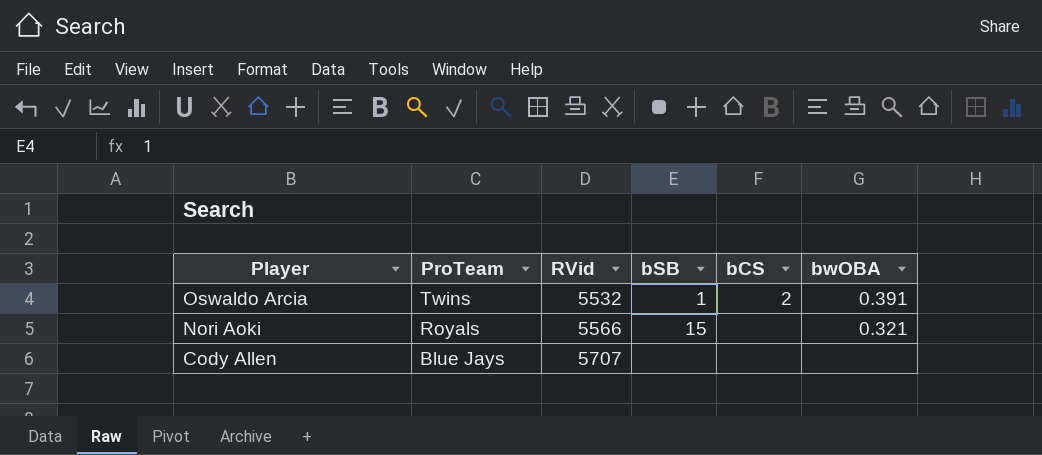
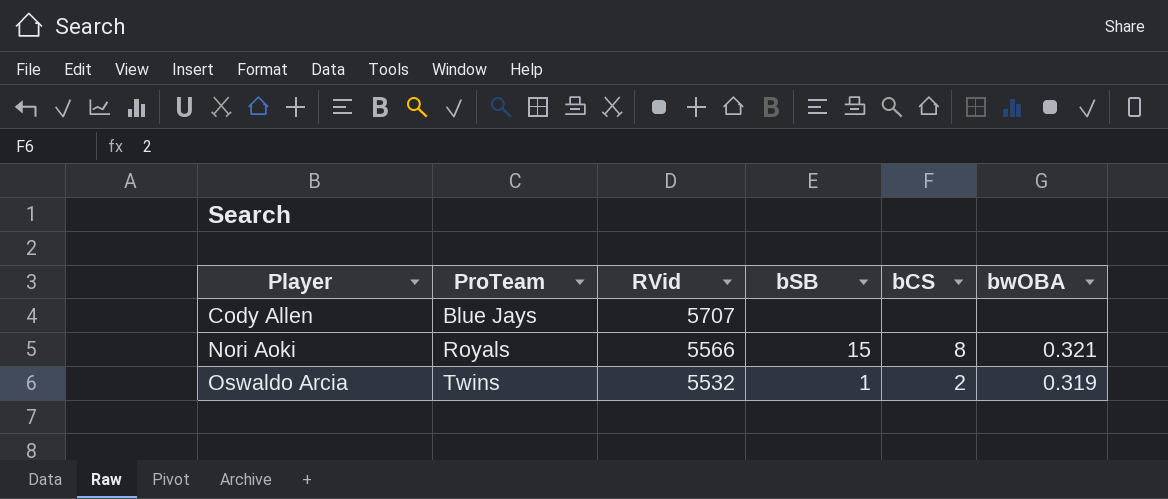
row order: Player descending -> Player ascending
Nori Aoki | bCS: none -> 8
Oswaldo Arcia | bwOBA: 0.391 -> 0.319

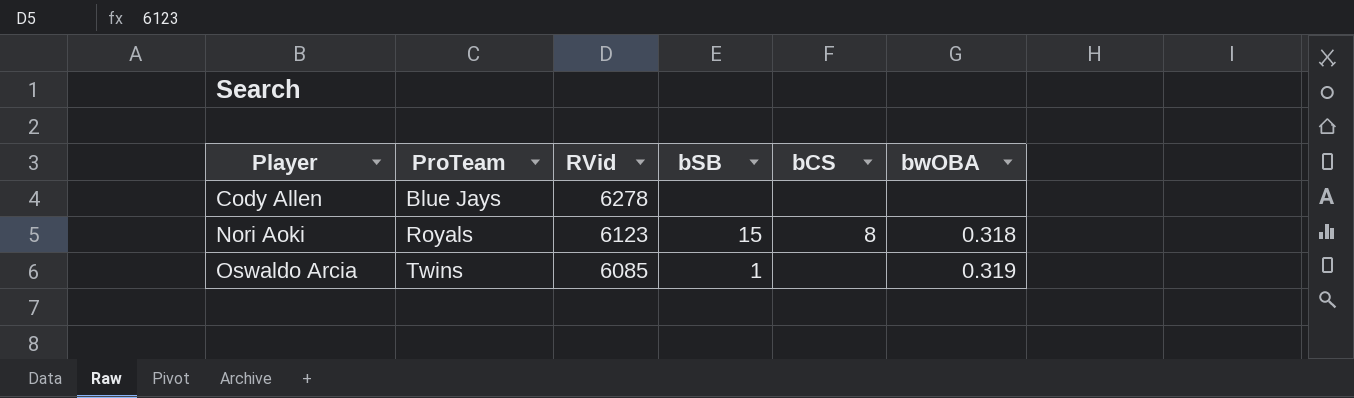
Cody Allen | RVid: 5707 -> 6278
Nori Aoki | RVid: 5566 -> 6123
Nori Aoki | bwOBA: 0.321 -> 0.318
Oswaldo Arcia | RVid: 5532 -> 6085
Oswaldo Arcia | bCS: 2 -> none

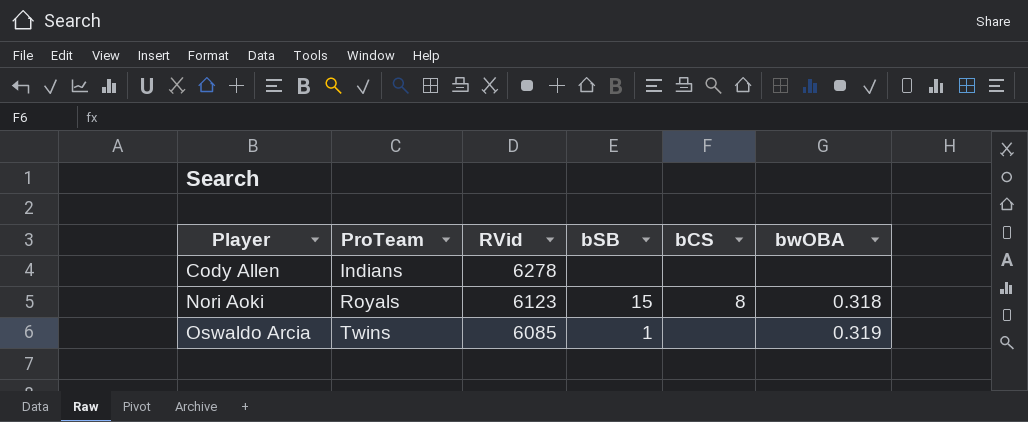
Cody Allen | ProTeam: Blue Jays -> Indians

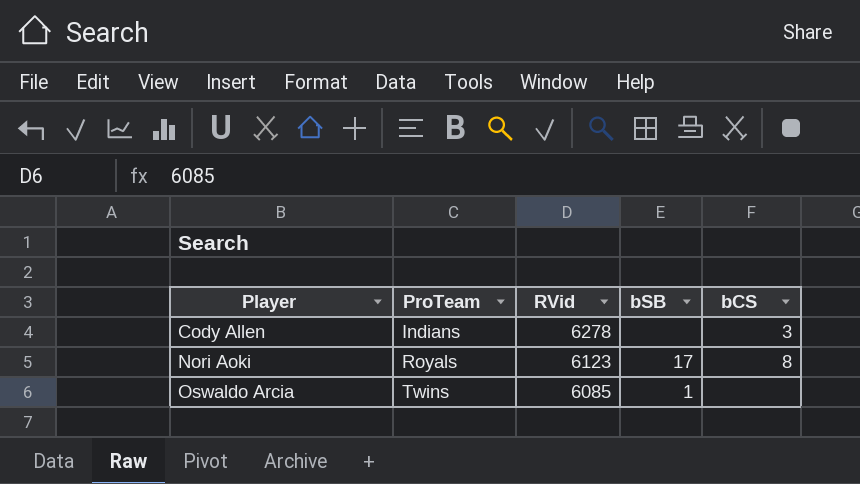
column bwOBA | position: 6 -> none
Cody Allen | bCS: none -> 3
Nori Aoki | bSB: 15 -> 17

